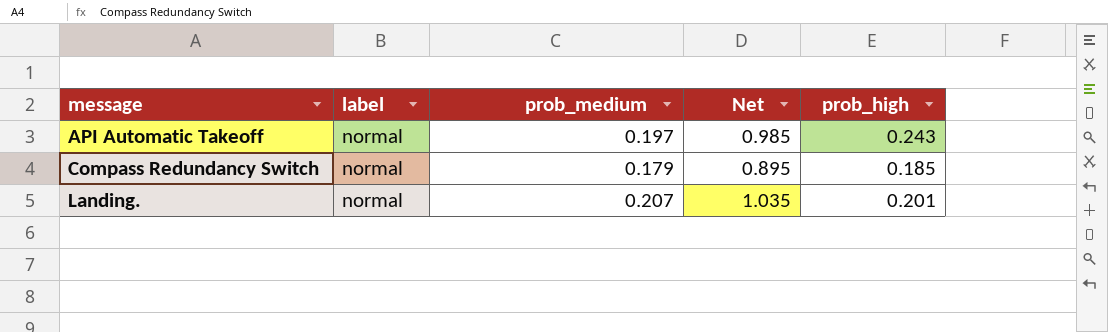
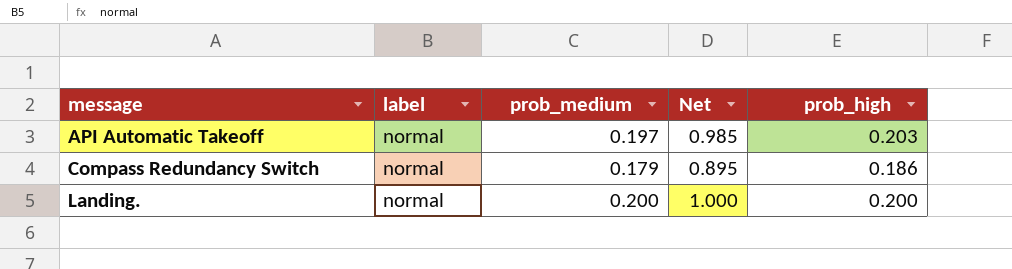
API Automatic Takeoff | prob_high: 0.243 -> 0.203
Compass Redundancy Switch | prob_high: 0.185 -> 0.186
Landing. | prob_medium: 0.207 -> 0.200
Landing. | Net: 1.035 -> 1.000
Landing. | prob_high: 0.201 -> 0.200

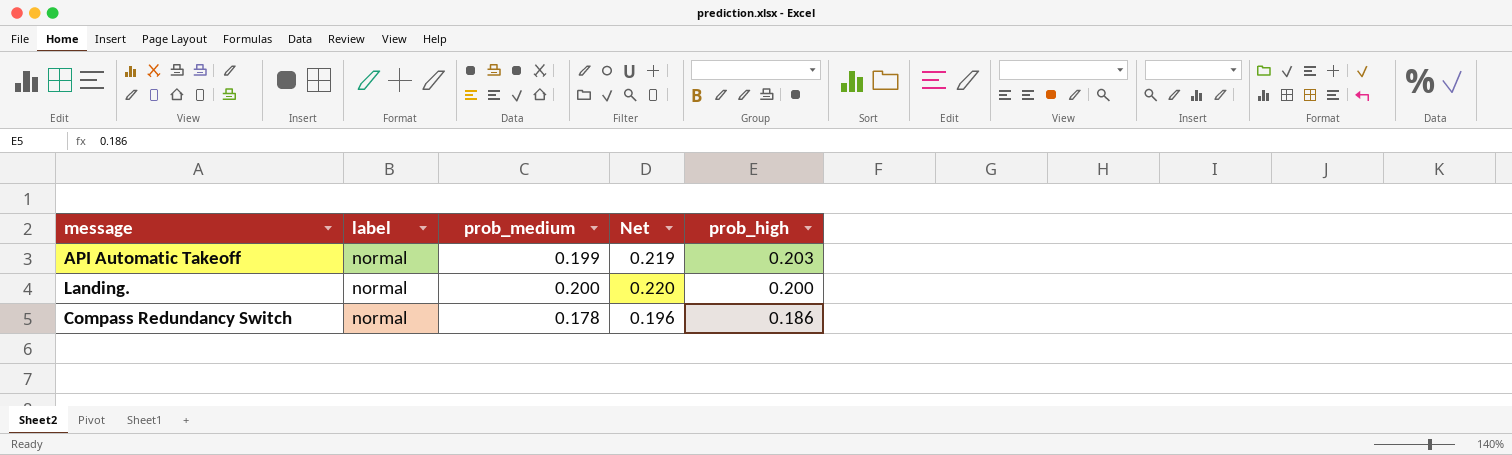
row order: message ascending -> prob_high descending
column Net | formula: [prob_medium] * 5 -> [prob_medium] * 1.1
API Automatic Takeoff | prob_medium: 0.197 -> 0.199
Compass Redundancy Switch | prob_medium: 0.179 -> 0.178

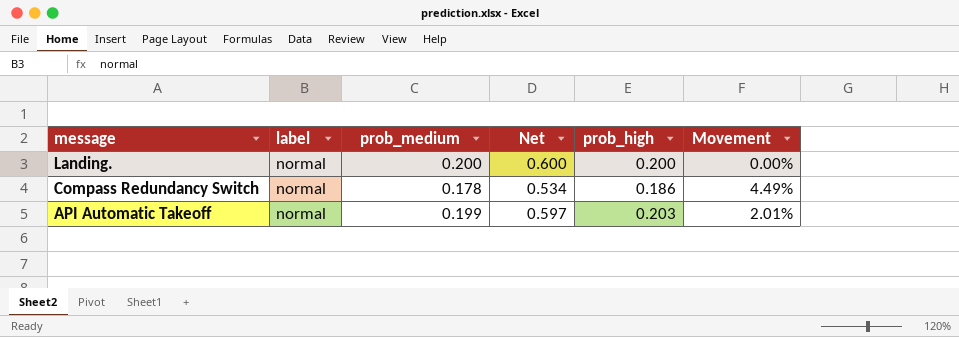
row order: prob_high descending -> message descending
column Net | formula: [prob_medium] * 1.1 -> [prob_medium] * 3
column Movement | formula: none -> ([prob_high] - [prob_medium]) / [prob_medium]

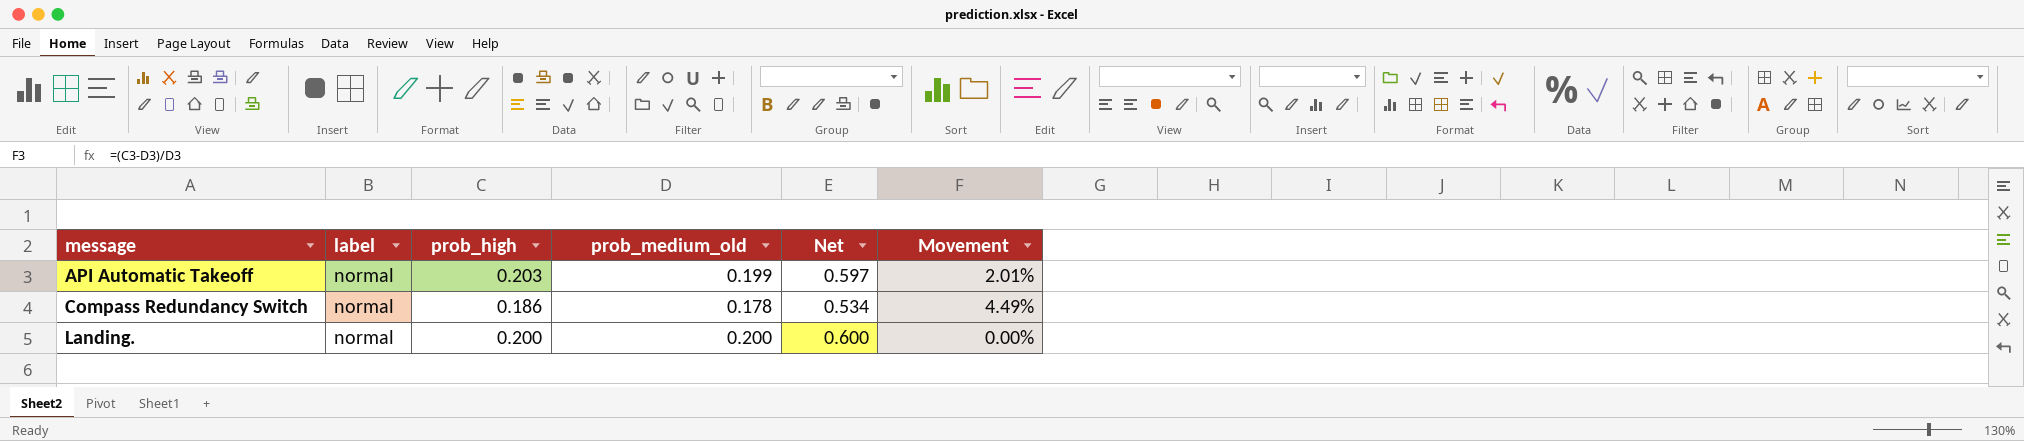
row order: message descending -> message ascending
column prob_high | position: 5 -> 3
column name: prob_medium -> prob_medium_old

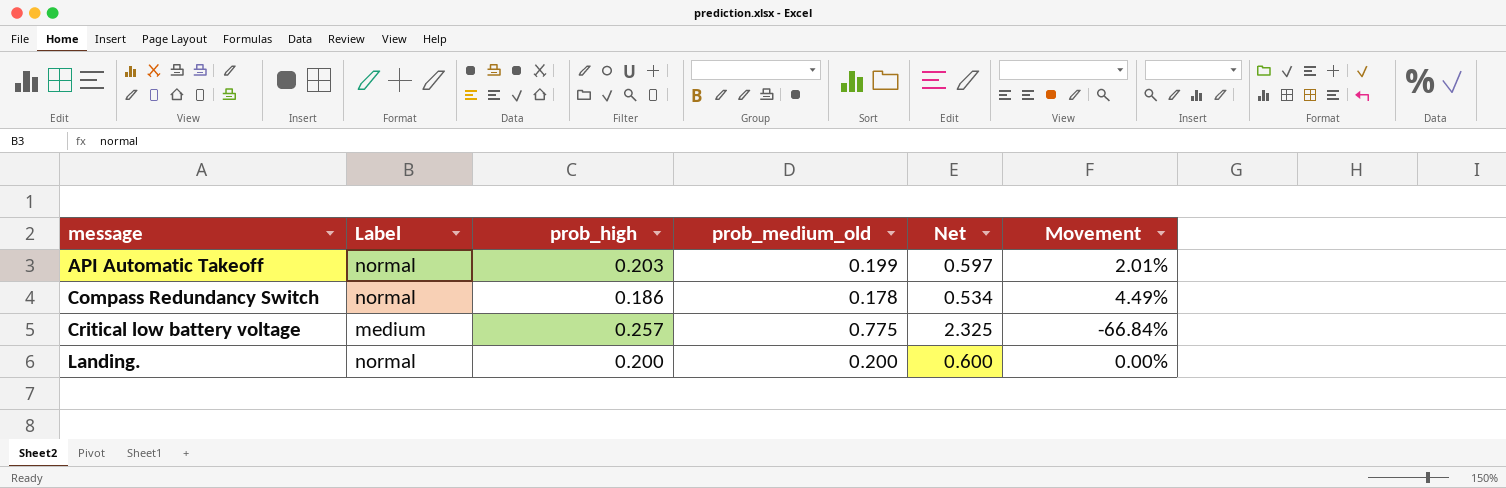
column name: label -> Label
row Critical low battery voltage: none -> medium | 0.257 | 0.775 | 2.325 | -66.84%

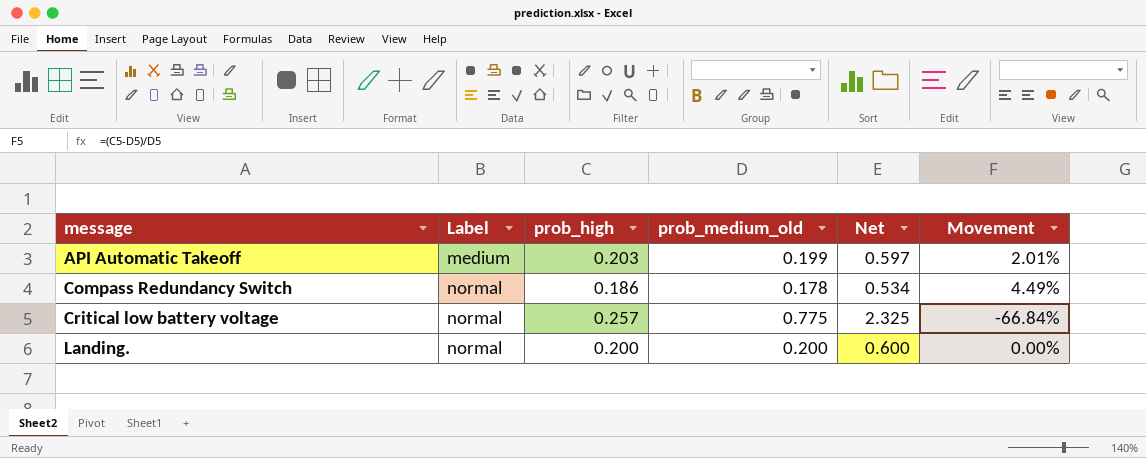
API Automatic Takeoff | Label: normal -> medium
Critical low battery voltage | Label: medium -> normal

